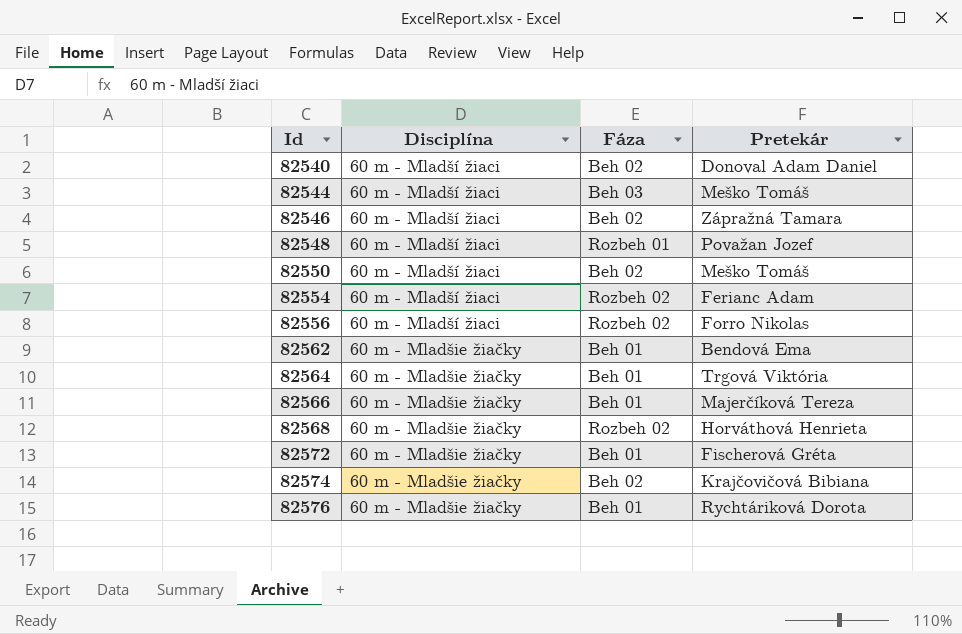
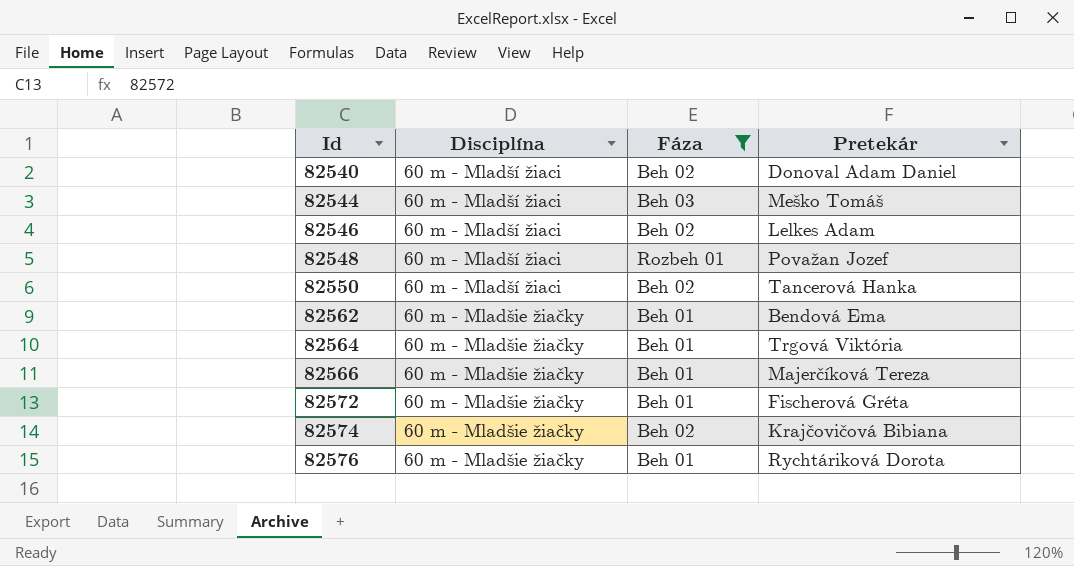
filter: none -> Fáza != Rozbeh 02
82546 | Pretekár: Zápražná Tamara -> Lelkes Adam
82550 | Pretekár: Meško Tomáš -> Tancerová Hanka

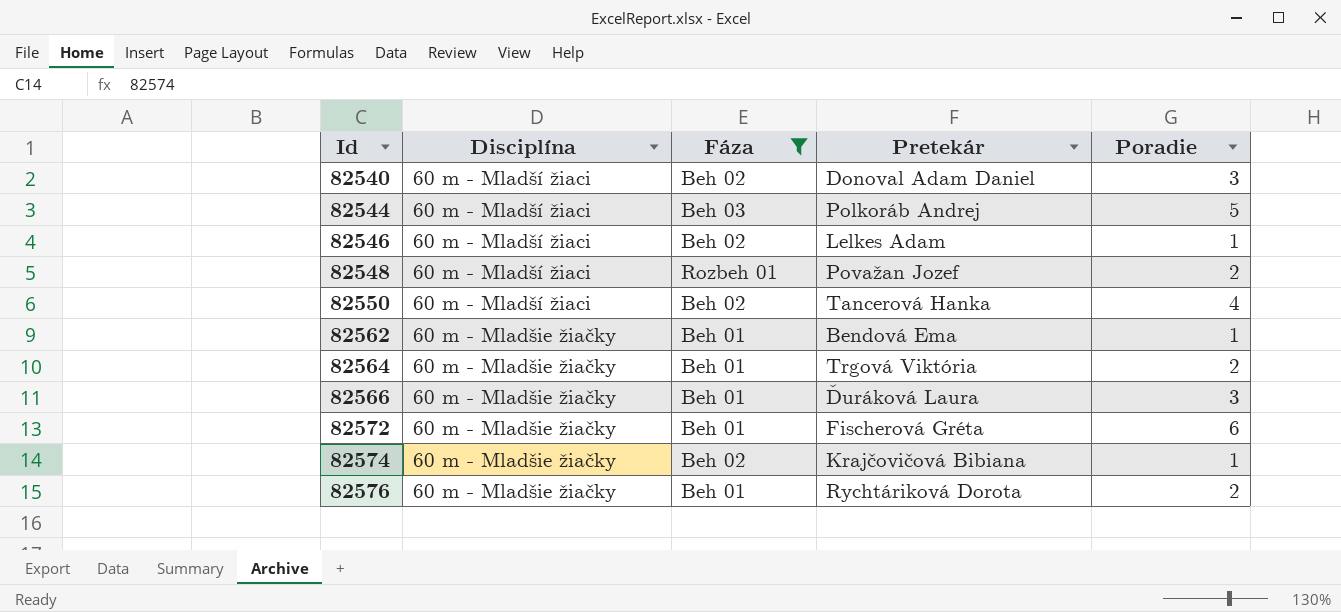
column Poradie | position: none -> 5
82544 | Pretekár: Meško Tomáš -> Polkoráb Andrej
82566 | Pretekár: Majerčíková Tereza -> Ďuráková Laura

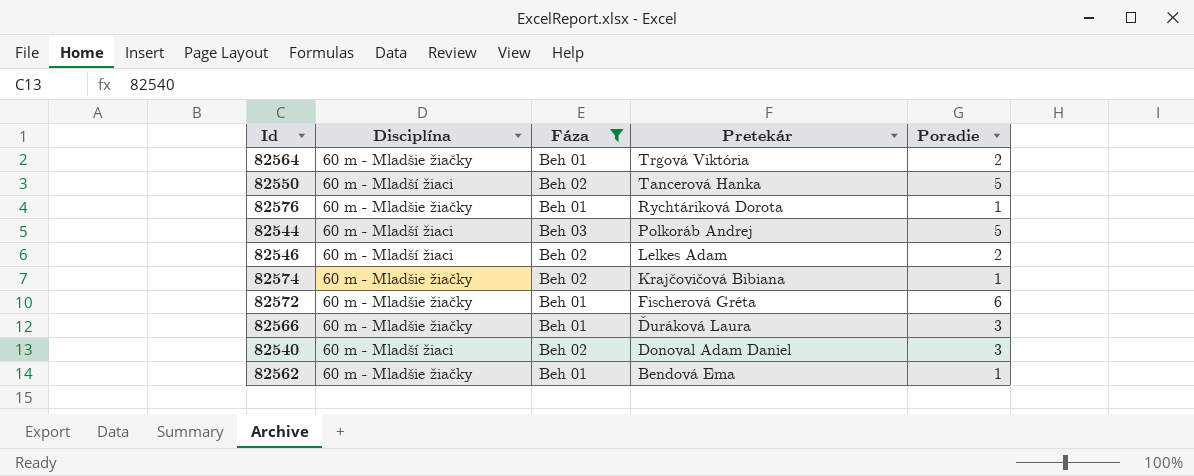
row order: Id ascending -> Pretekár descending
row 82548: 60 m - Mladší žiaci | Rozbeh 01 | Považan Jozef | 2 -> none
82550 | Poradie: 4 -> 5
82576 | Poradie: 2 -> 1
82546 | Poradie: 1 -> 2

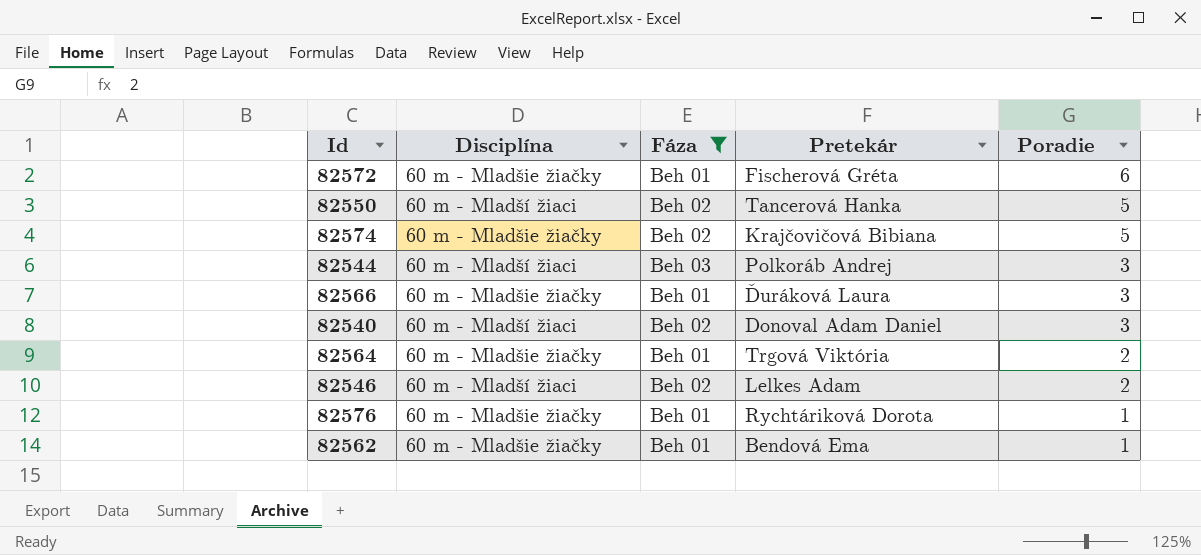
row order: Pretekár descending -> Poradie descending
82574 | Poradie: 1 -> 5
82544 | Poradie: 5 -> 3

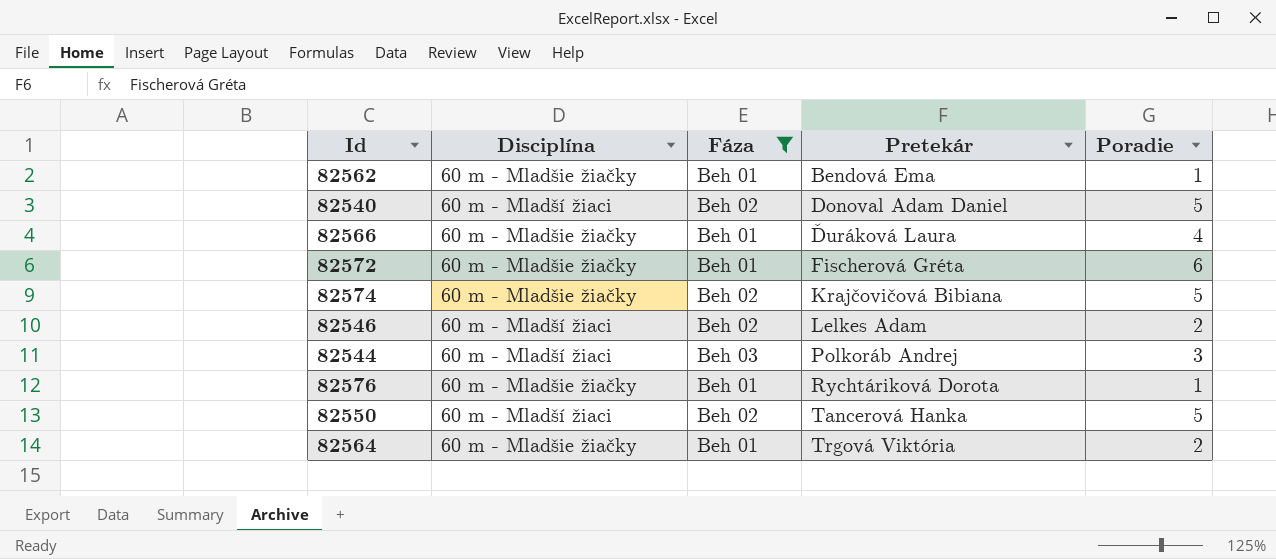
row order: Poradie descending -> Pretekár ascending
82540 | Poradie: 3 -> 5
82566 | Poradie: 3 -> 4

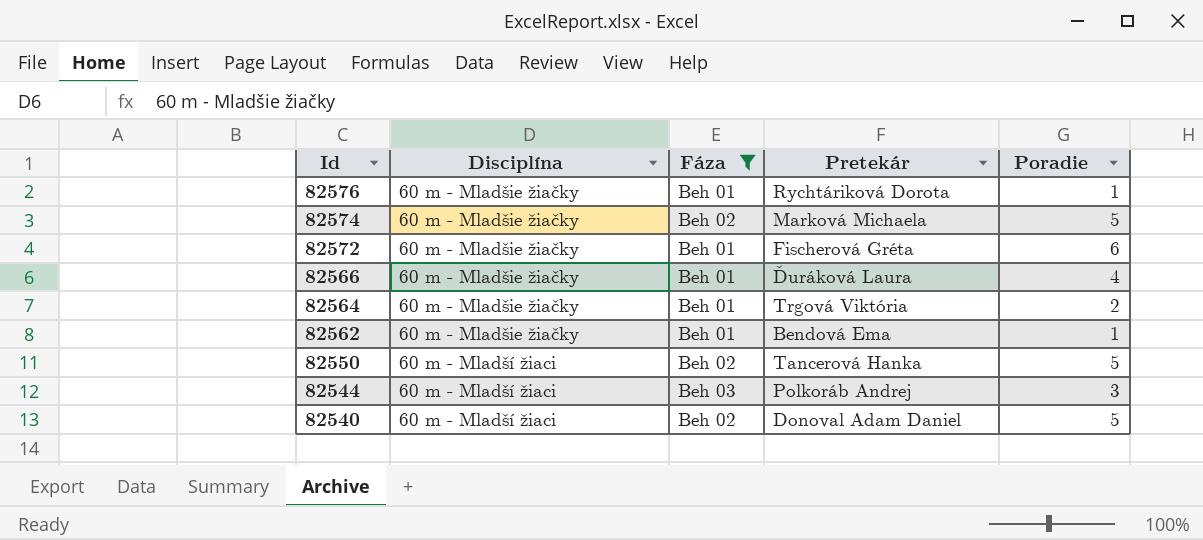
row order: Pretekár ascending -> Id descending
row 82546: 60 m - Mladší žiaci | Beh 02 | Lelkes Adam | 2 -> none
82574 | Pretekár: Krajčovičová Bibiana -> Marková Michaela

